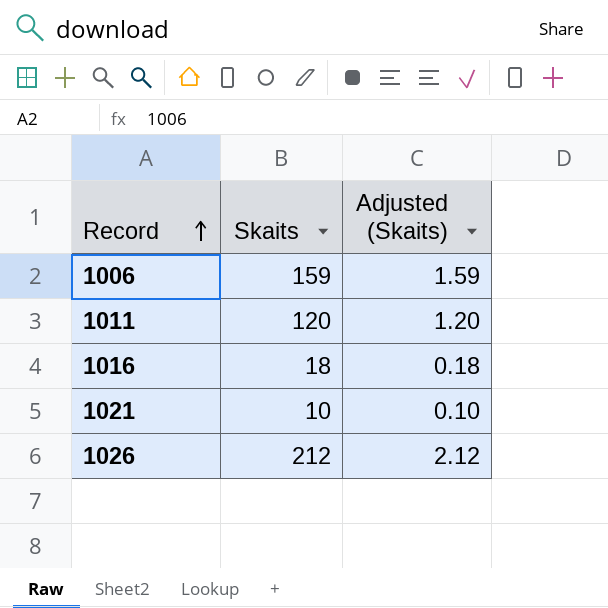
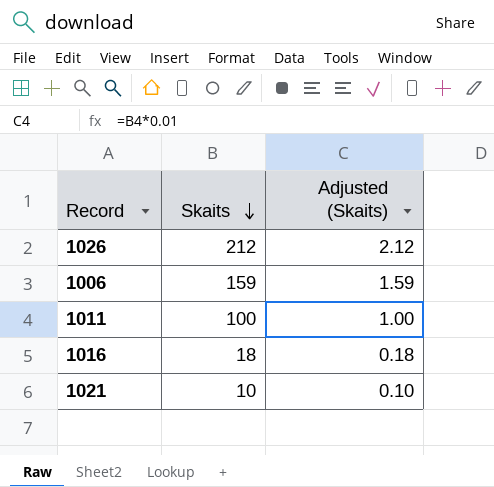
row order: Record ascending -> Skaits descending
1011 | Skaits: 120 -> 100
1011 | Adjusted (Skaits): 1.20 -> 1.00

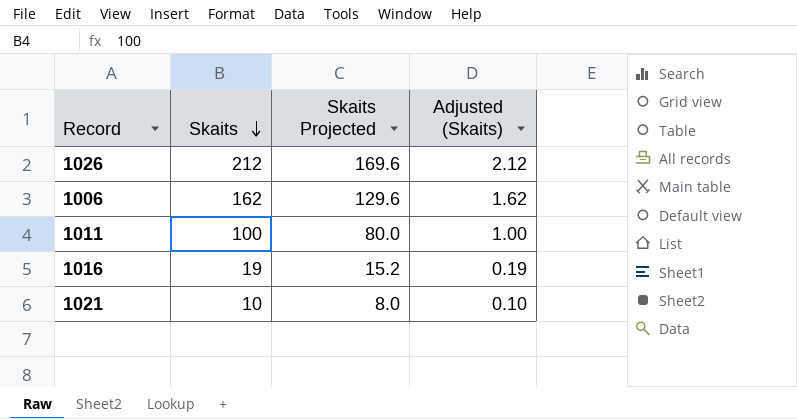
column Skaits Projected | formula: none -> [Skaits] * 0.8
1006 | Skaits: 159 -> 162
1006 | Adjusted (Skaits): 1.59 -> 1.62
1016 | Skaits: 18 -> 19
1016 | Adjusted (Skaits): 0.18 -> 0.19

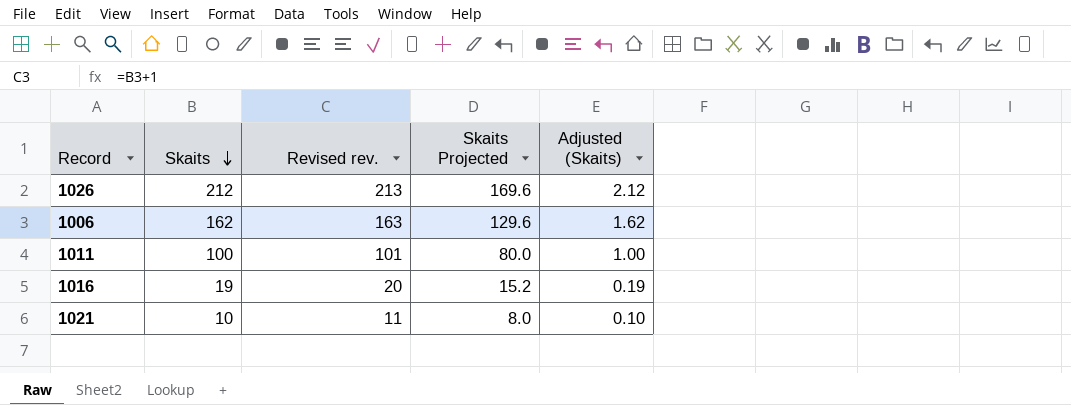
column Revised rev. | formula: none -> [Skaits] + 1

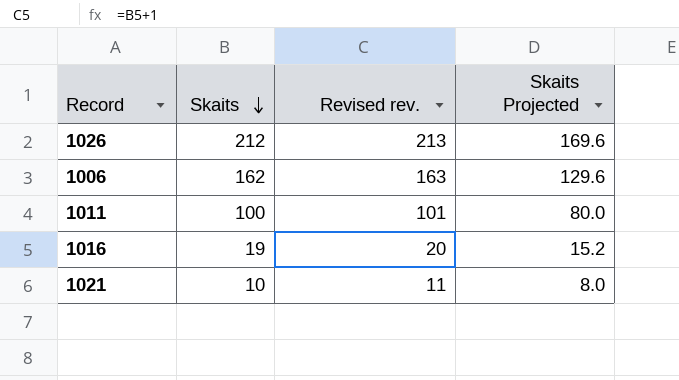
column Adjusted (Skaits) | formula: [Skaits] * 0.01 -> none

